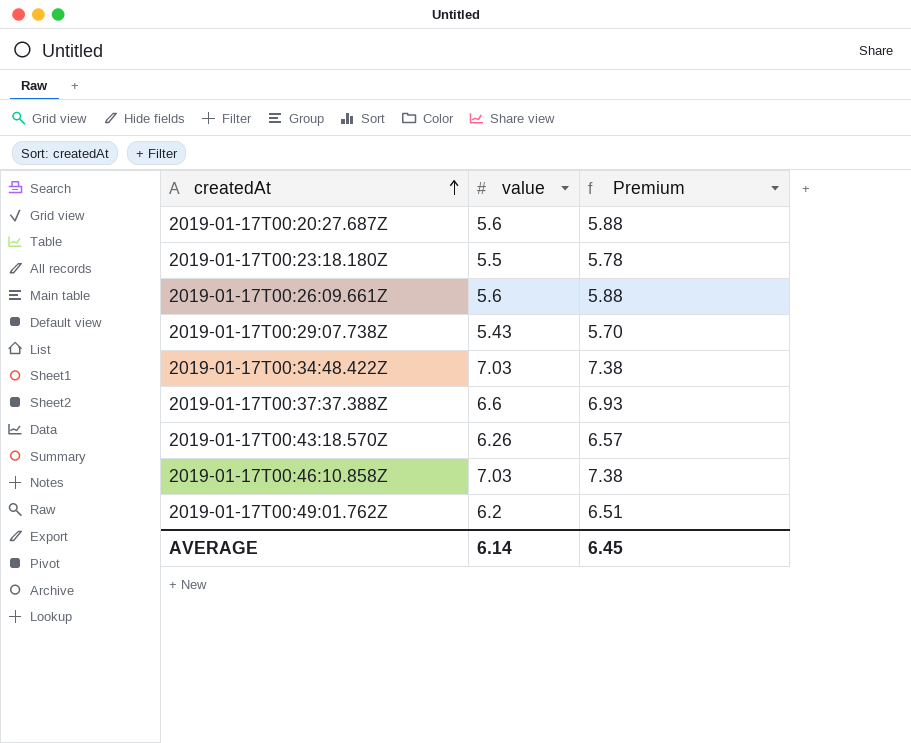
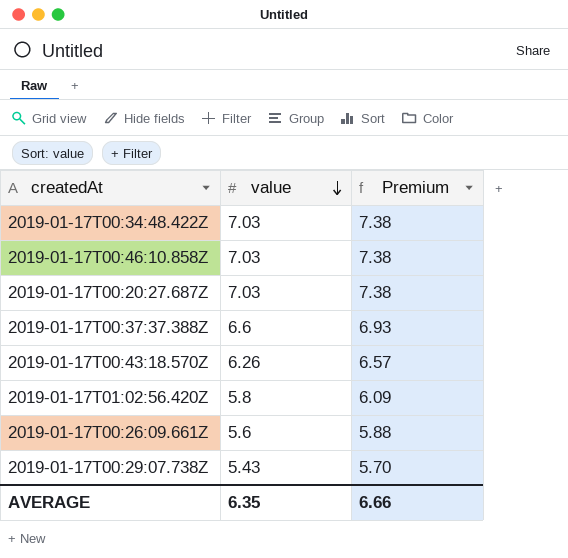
row order: createdAt ascending -> value descending
row 2019-01-17T00:23:18.180Z: 5.5 | 5.78 -> none
row 2019-01-17T00:49:01.762Z: 6.2 | 6.51 -> none
2019-01-17T00:20:27.687Z | value: 5.6 -> 7.03
2019-01-17T00:20:27.687Z | Premium: 5.88 -> 7.38
row 2019-01-17T01:02:56.420Z: none -> 5.8 | 6.09
AVERAGE | value: 6.14 -> 6.35
AVERAGE | Premium: 6.45 -> 6.66

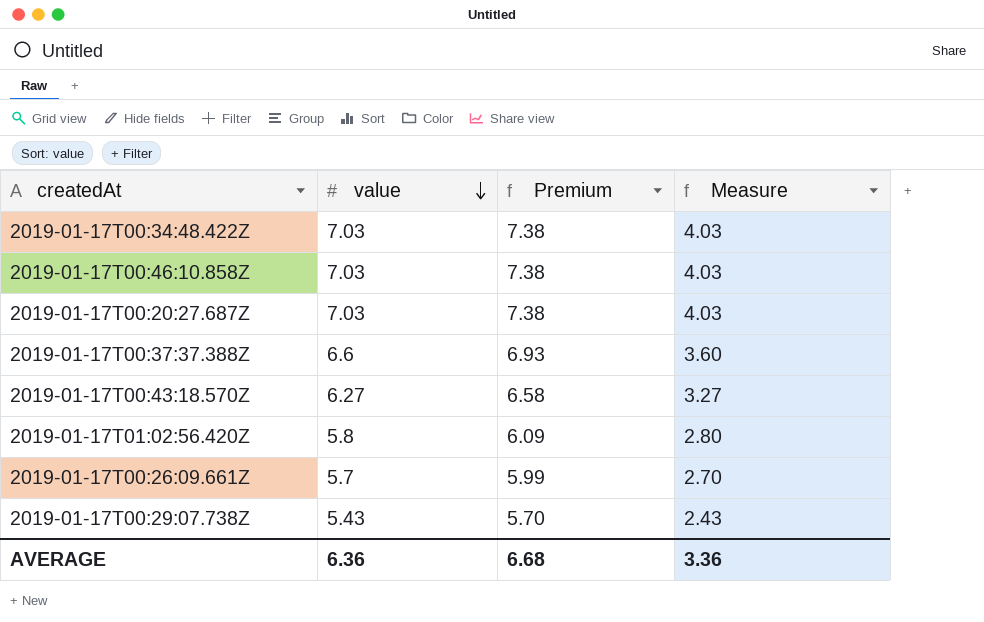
column Measure | formula: none -> [value] - 3
2019-01-17T00:43:18.570Z | value: 6.26 -> 6.27
2019-01-17T00:43:18.570Z | Premium: 6.57 -> 6.58
2019-01-17T00:26:09.661Z | value: 5.6 -> 5.7
2019-01-17T00:26:09.661Z | Premium: 5.88 -> 5.99
AVERAGE | value: 6.35 -> 6.36
AVERAGE | Premium: 6.66 -> 6.68

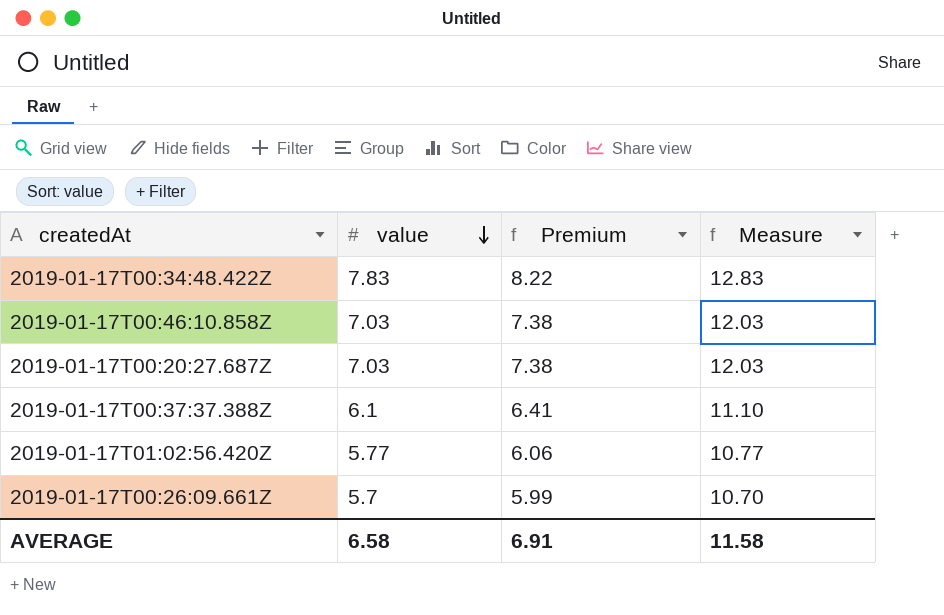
column Measure | formula: [value] - 3 -> [value] + 5
row 2019-01-17T00:43:18.570Z: 6.27 | 6.58 | 3.27 -> none
row 2019-01-17T00:29:07.738Z: 5.43 | 5.70 | 2.43 -> none
2019-01-17T00:34:48.422Z | value: 7.03 -> 7.83
2019-01-17T00:34:48.422Z | Premium: 7.38 -> 8.22
2019-01-17T00:37:37.388Z | value: 6.6 -> 6.1
2019-01-17T00:37:37.388Z | Premium: 6.93 -> 6.41
2019-01-17T01:02:56.420Z | value: 5.8 -> 5.77
2019-01-17T01:02:56.420Z | Premium: 6.09 -> 6.06
AVERAGE | value: 6.36 -> 6.58
AVERAGE | Premium: 6.68 -> 6.91
AVERAGE | Measure: 3.36 -> 11.58

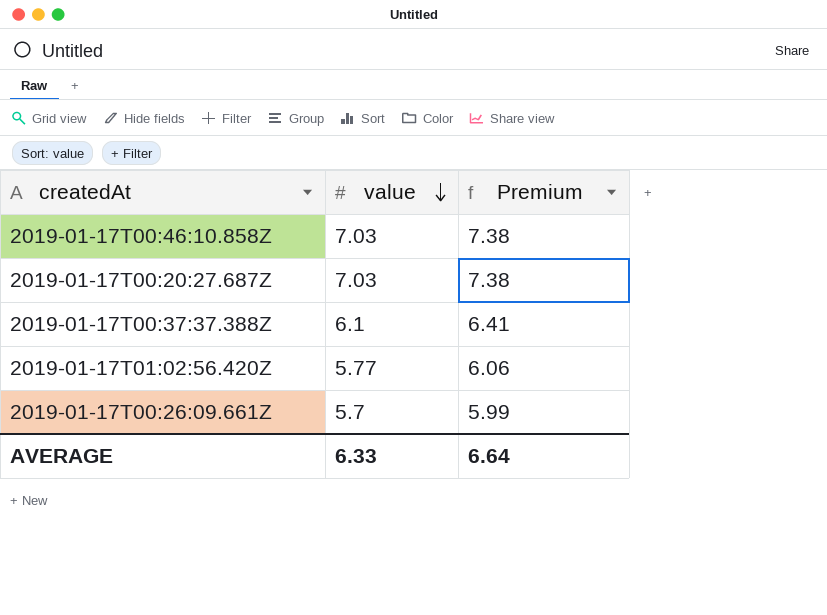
column Measure | formula: [value] + 5 -> none
row 2019-01-17T00:34:48.422Z: 7.83 | 8.22 | 12.83 -> none
AVERAGE | value: 6.58 -> 6.33
AVERAGE | Premium: 6.91 -> 6.64

